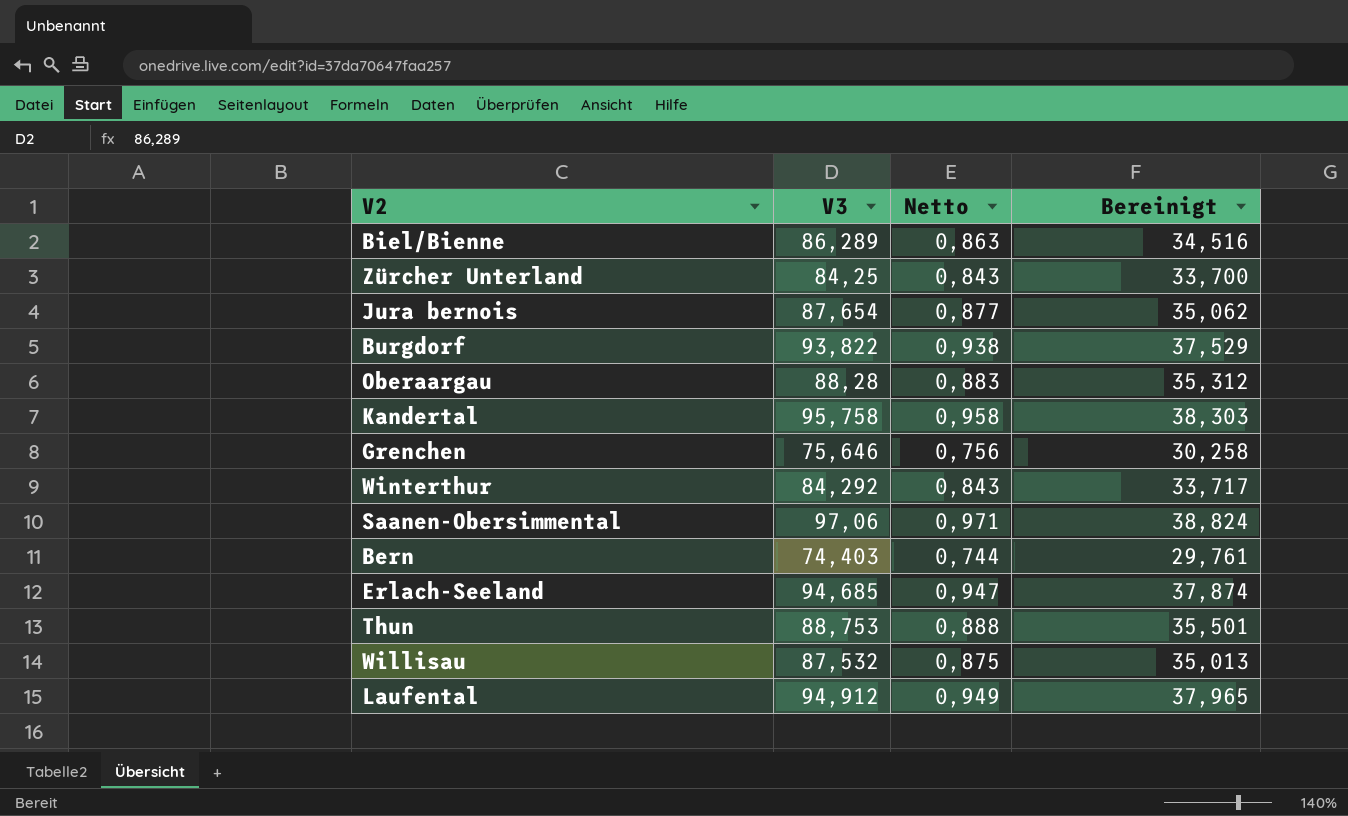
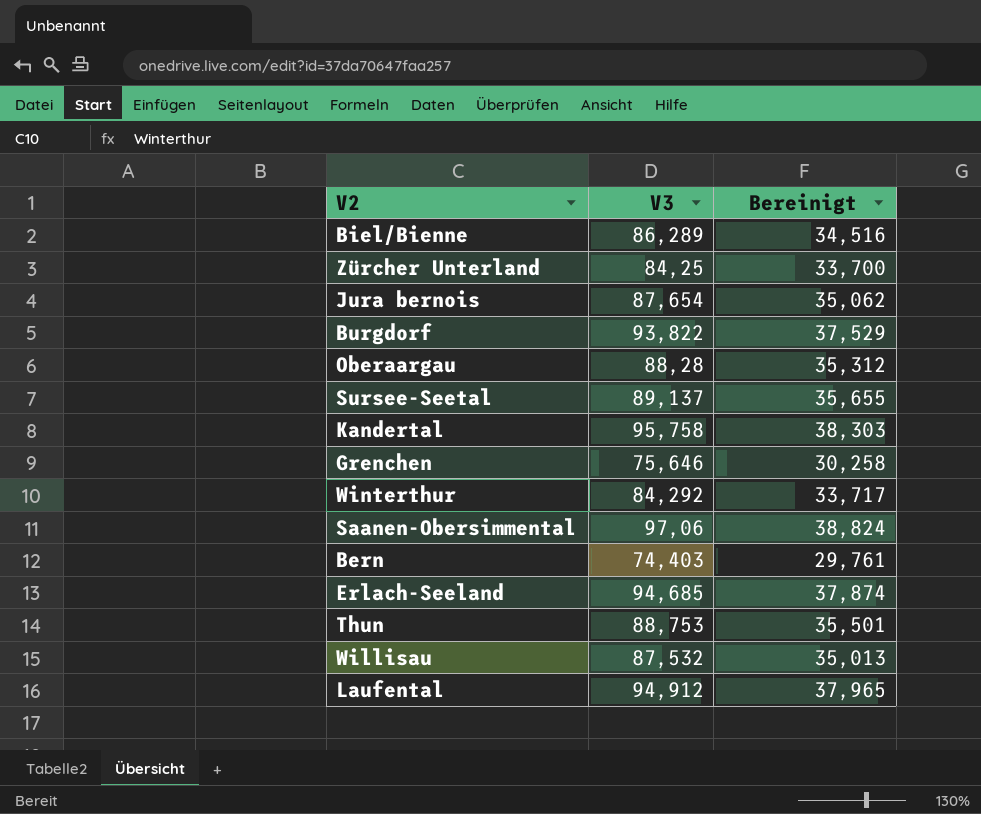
column Netto | formula: [V3] * 0,01 -> none
row Sursee-Seetal: none -> 89,137 | 35,655

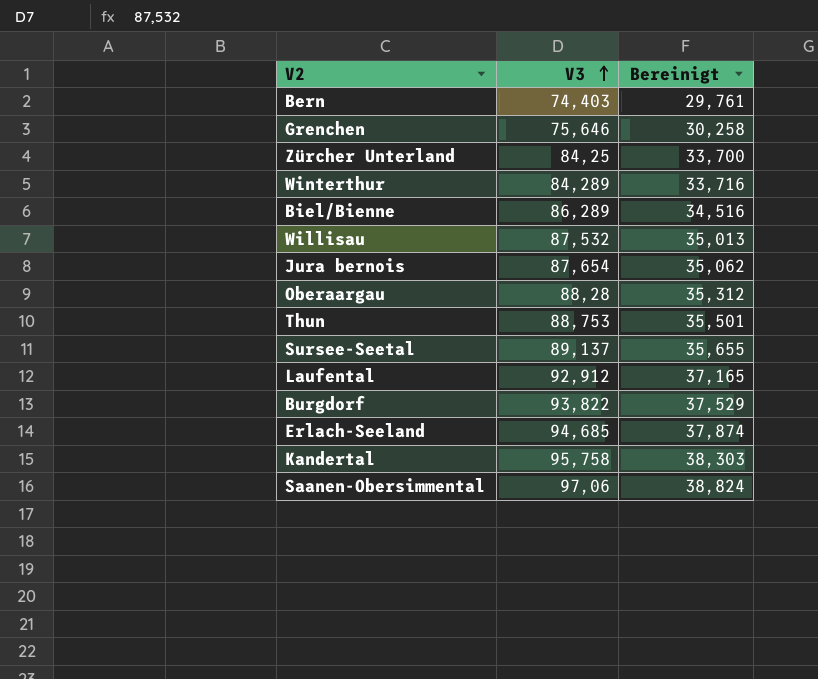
row order: none -> V3 ascending
Winterthur | V3: 84,292 -> 84,289
Winterthur | Bereinigt: 33,717 -> 33,716
Laufental | V3: 94,912 -> 92,912
Laufental | Bereinigt: 37,965 -> 37,165

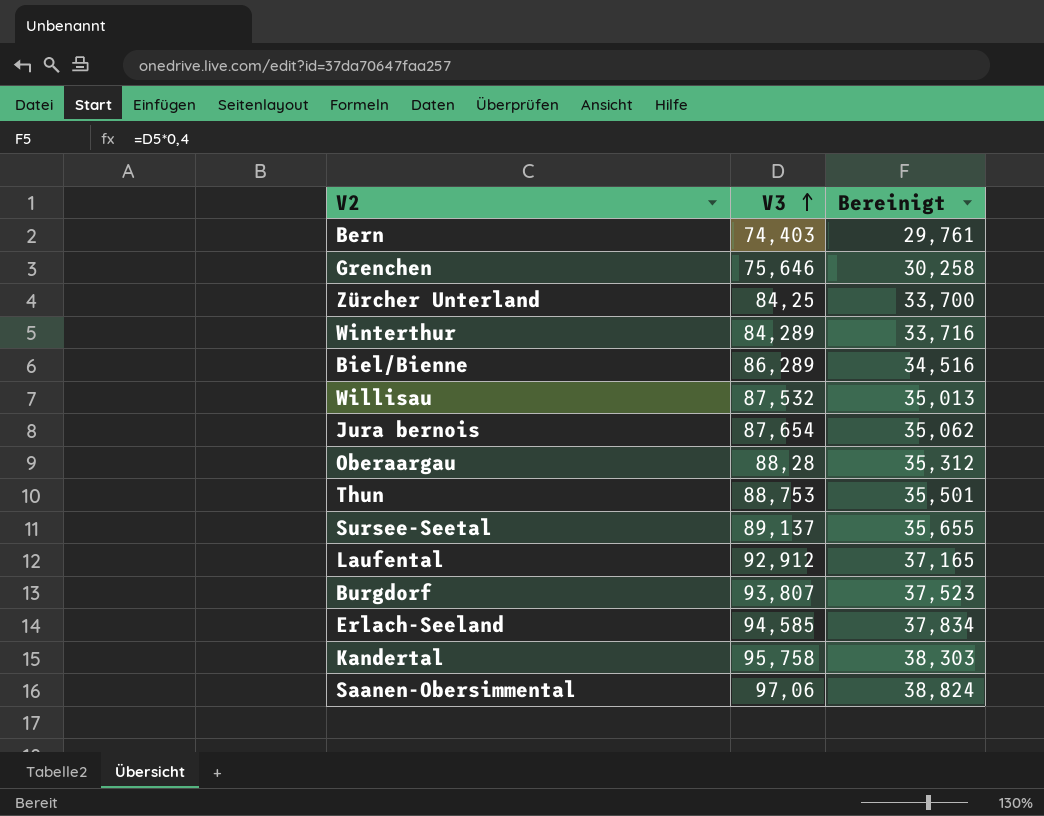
Burgdorf | V3: 93,822 -> 93,807
Burgdorf | Bereinigt: 37,529 -> 37,523
Erlach-Seeland | V3: 94,685 -> 94,585
Erlach-Seeland | Bereinigt: 37,874 -> 37,834

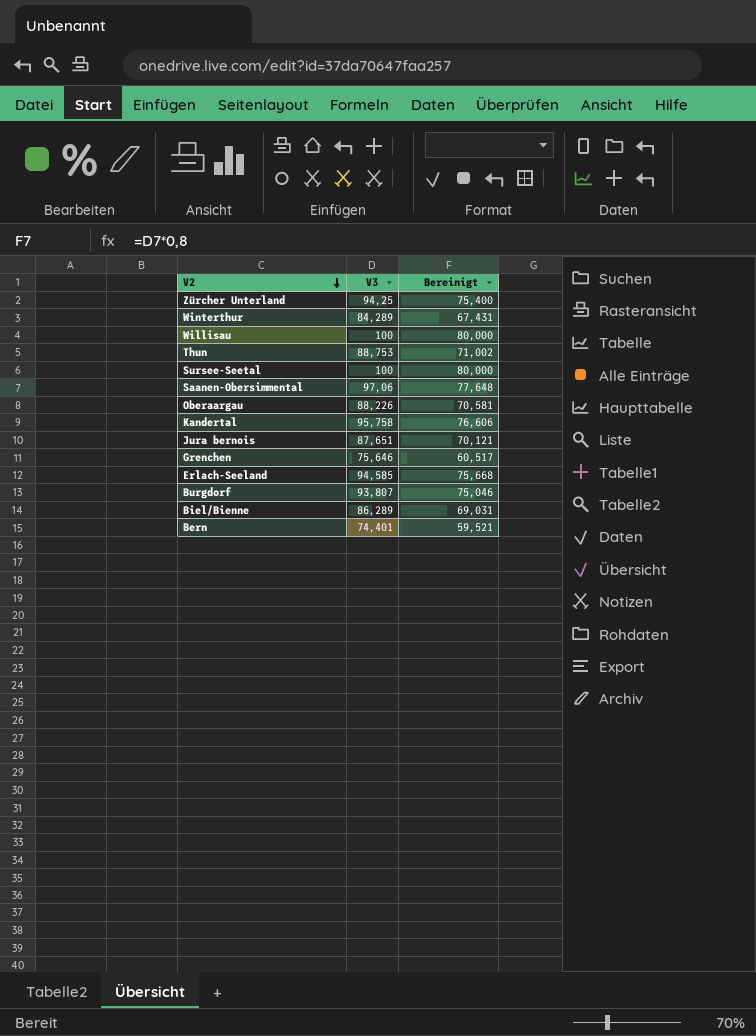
row order: V3 ascending -> V2 descending
column Bereinigt | formula: [V3] * 0,4 -> [V3] * 0,8
row Laufental: 92,912 | 37,165 -> none
Zürcher Unterland | V3: 84,25 -> 94,25
Willisau | V3: 87,532 -> 100
Sursee-Seetal | V3: 89,137 -> 100
Oberaargau | V3: 88,28 -> 88,226
Jura bernois | V3: 87,654 -> 87,651
Bern | V3: 74,403 -> 74,401

